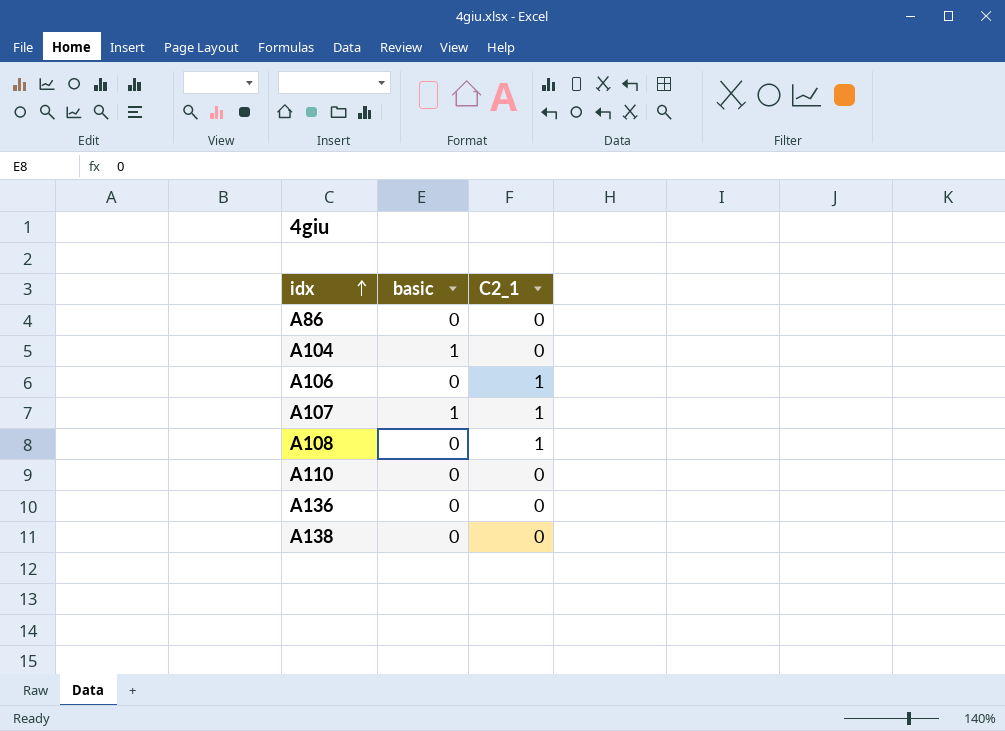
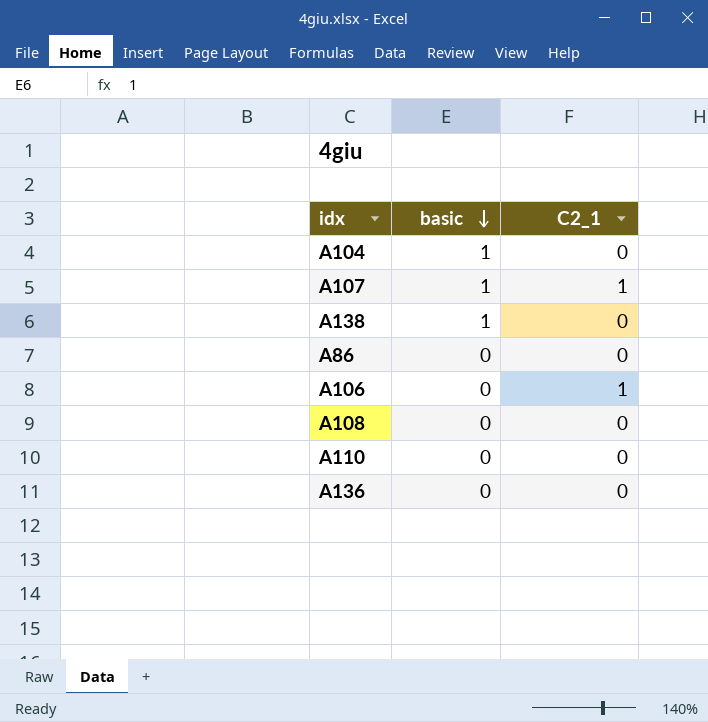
row order: idx ascending -> basic descending
A138 | basic: 0 -> 1
A108 | C2_1: 1 -> 0

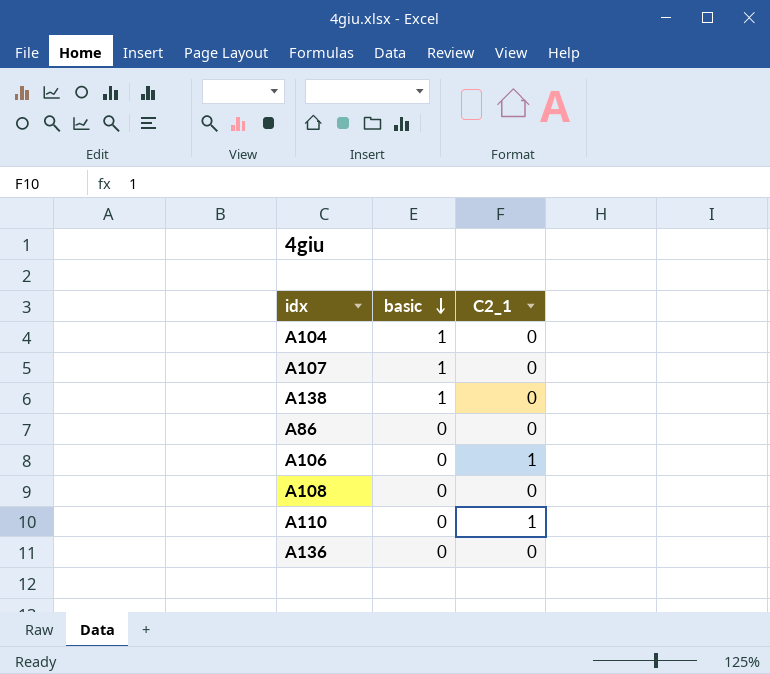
A107 | C2_1: 1 -> 0
A110 | C2_1: 0 -> 1

